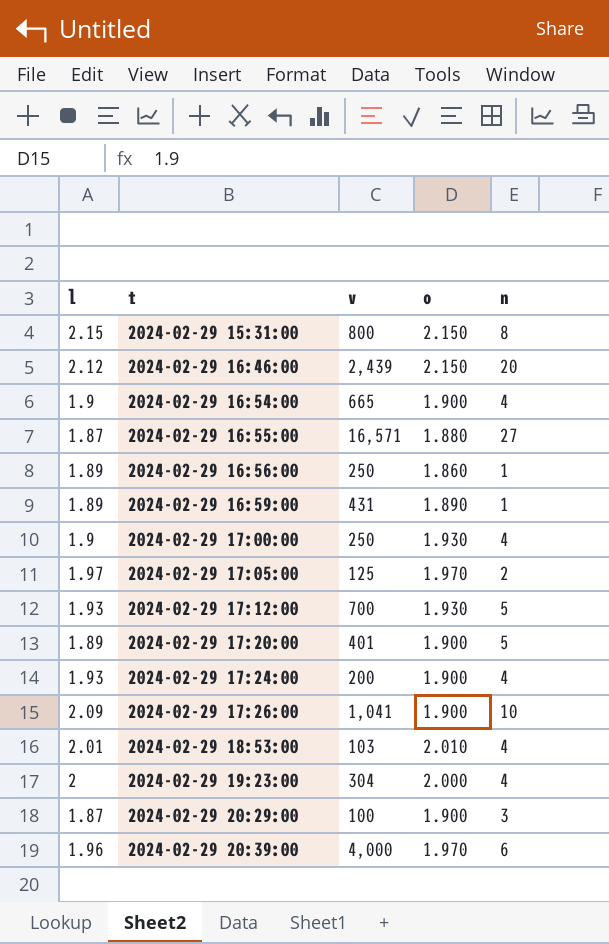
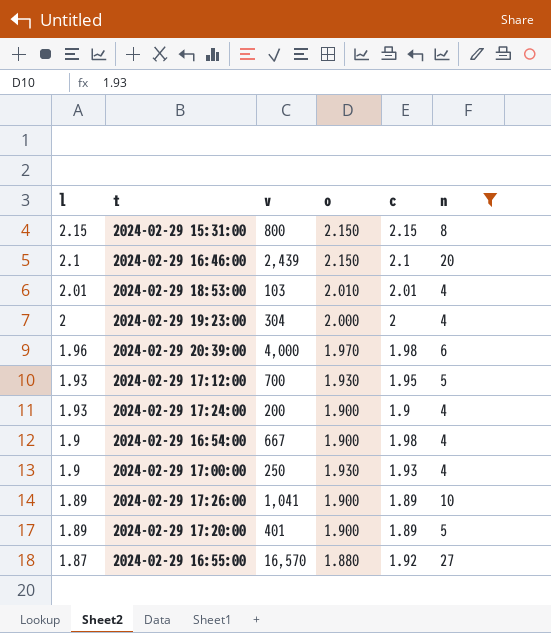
filter: none -> n >= 4
row order: t ascending -> l descending
column c | position: none -> 5
2024-02-29 16:46:00 | l: 2.12 -> 2.1
2024-02-29 16:54:00 | v: 665 -> 667
2024-02-29 17:26:00 | l: 2.09 -> 1.89
2024-02-29 16:55:00 | v: 16,571 -> 16,570

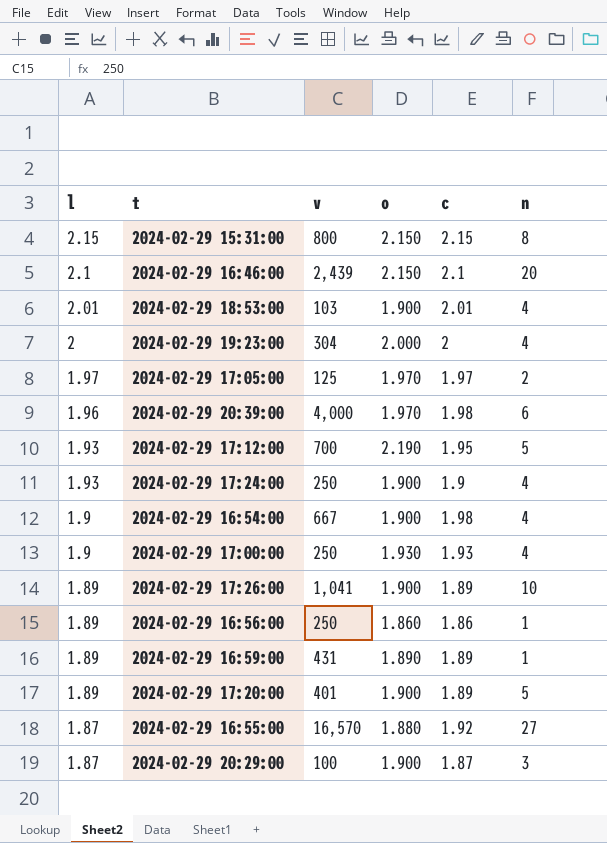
filter: n >= 4 -> none
2024-02-29 18:53:00 | o: 2.010 -> 1.900
2024-02-29 17:12:00 | o: 1.930 -> 2.190
2024-02-29 17:24:00 | v: 200 -> 250

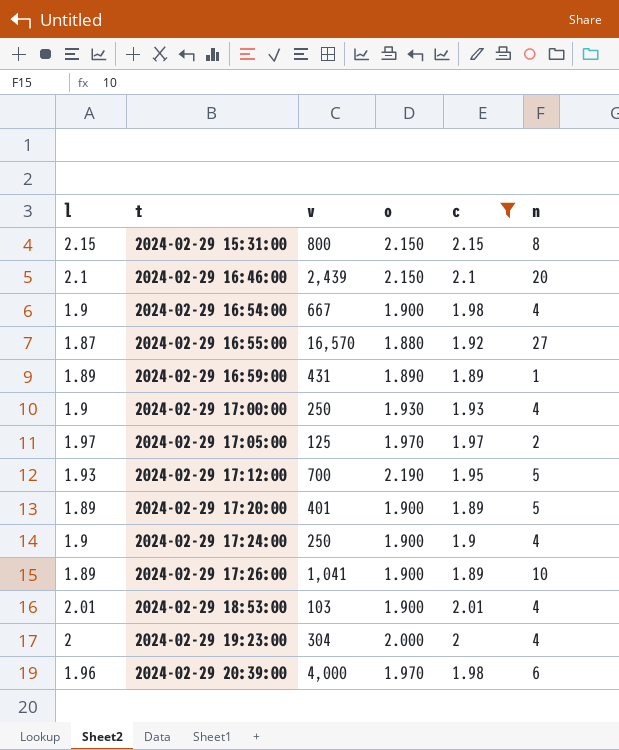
filter: none -> c >= 1.89
row order: l descending -> t ascending
2024-02-29 17:24:00 | l: 1.93 -> 1.9

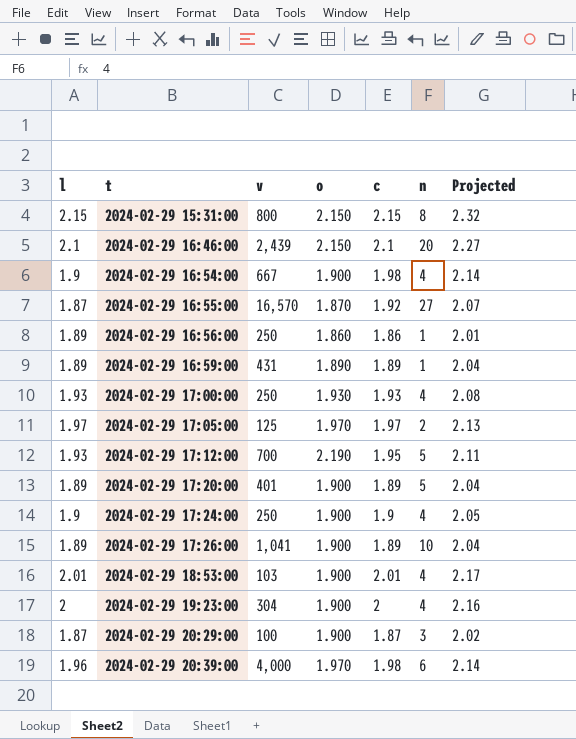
filter: c >= 1.89 -> none
column Projected | formula: none -> [c] * 1.08
2024-02-29 16:55:00 | o: 1.880 -> 1.870
2024-02-29 17:00:00 | l: 1.9 -> 1.93
2024-02-29 19:23:00 | o: 2.000 -> 1.900

